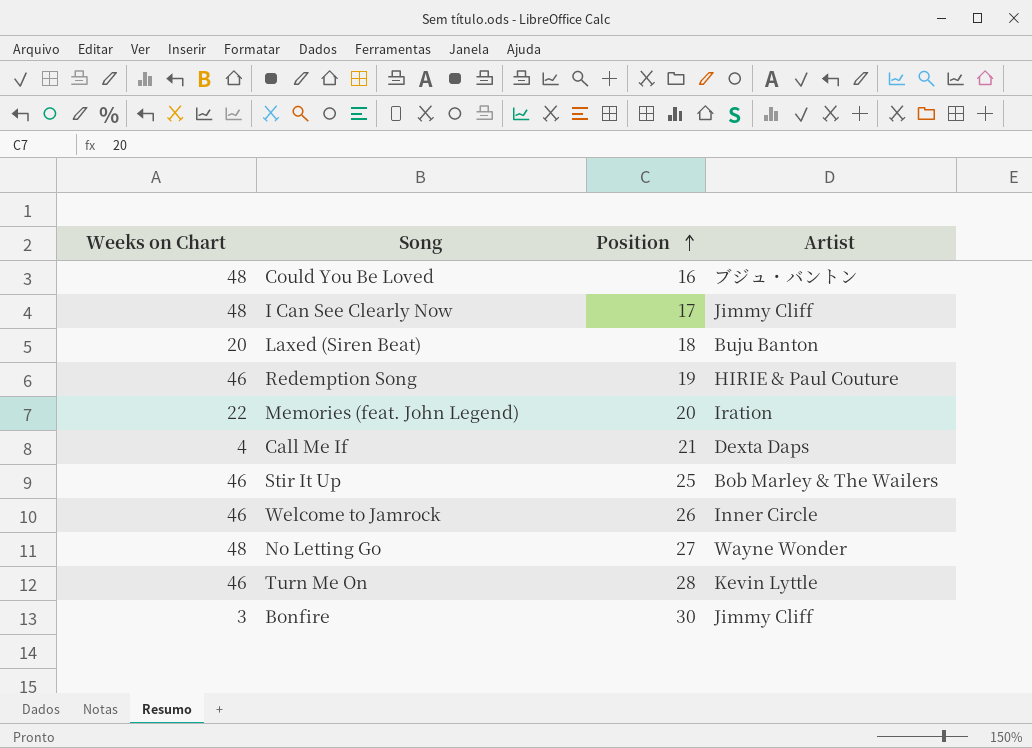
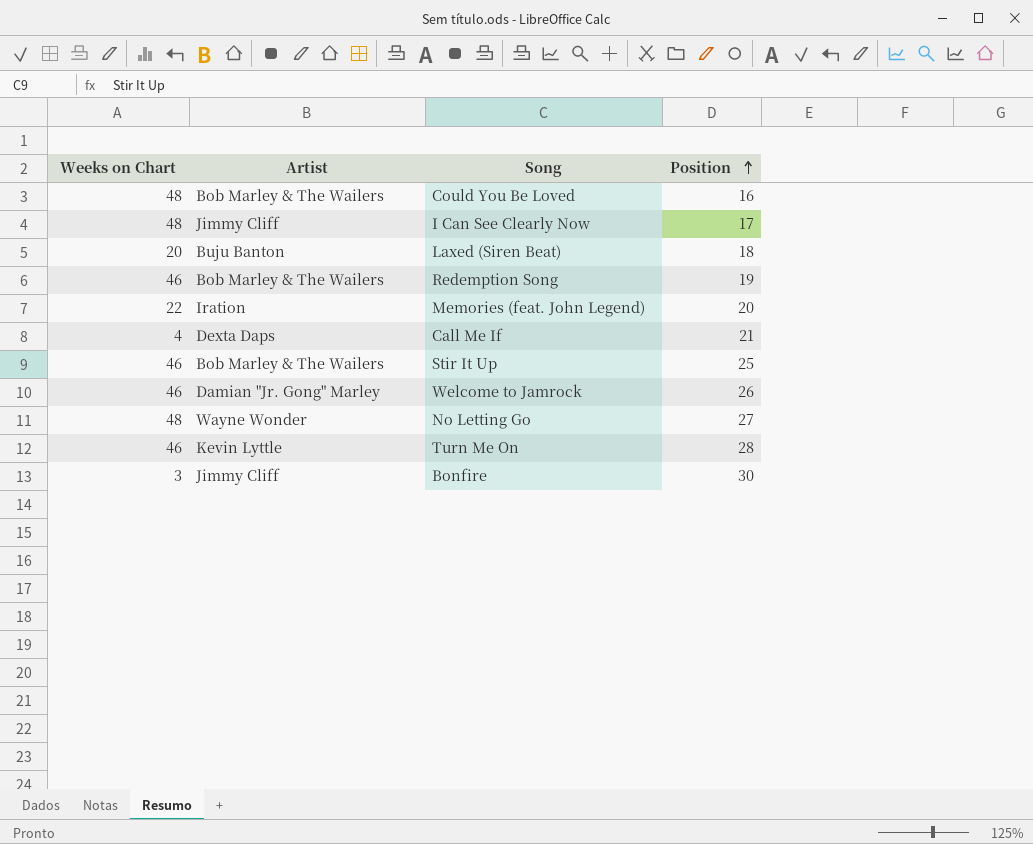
column Artist | position: 4 -> 2
Could You Be Loved | Artist: ブジュ・バントン -> Bob Marley & The Wailers
Redemption Song | Artist: HIRIE & Paul Couture -> Bob Marley & The Wailers
Welcome to Jamrock | Artist: Inner Circle -> Damian "Jr. Gong" Marley

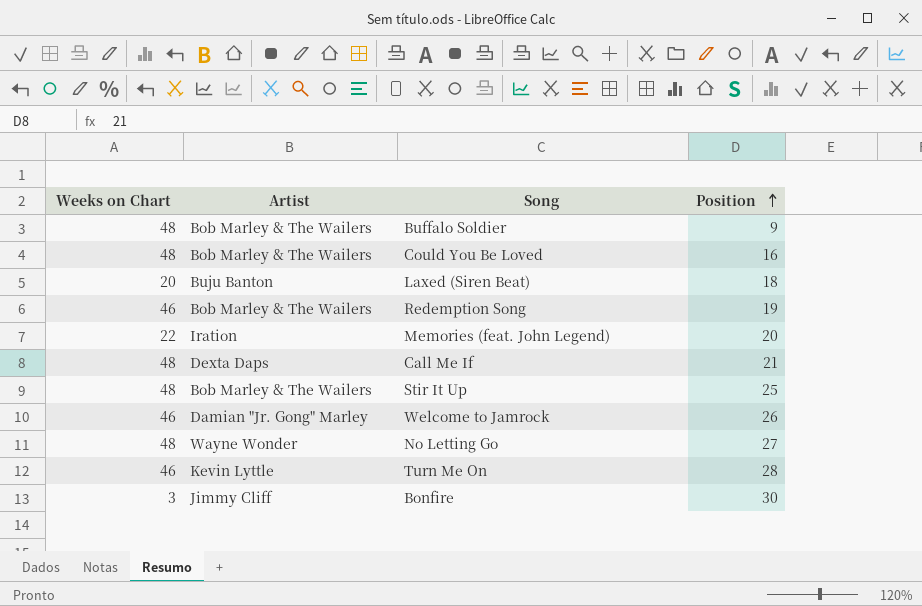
row I Can See Clearly Now: 48 | Jimmy Cliff | 17 -> none
row Buffalo Soldier: none -> 48 | Bob Marley & The Wailers | 9
Call Me If | Weeks on Chart: 4 -> 48
Stir It Up | Weeks on Chart: 46 -> 48

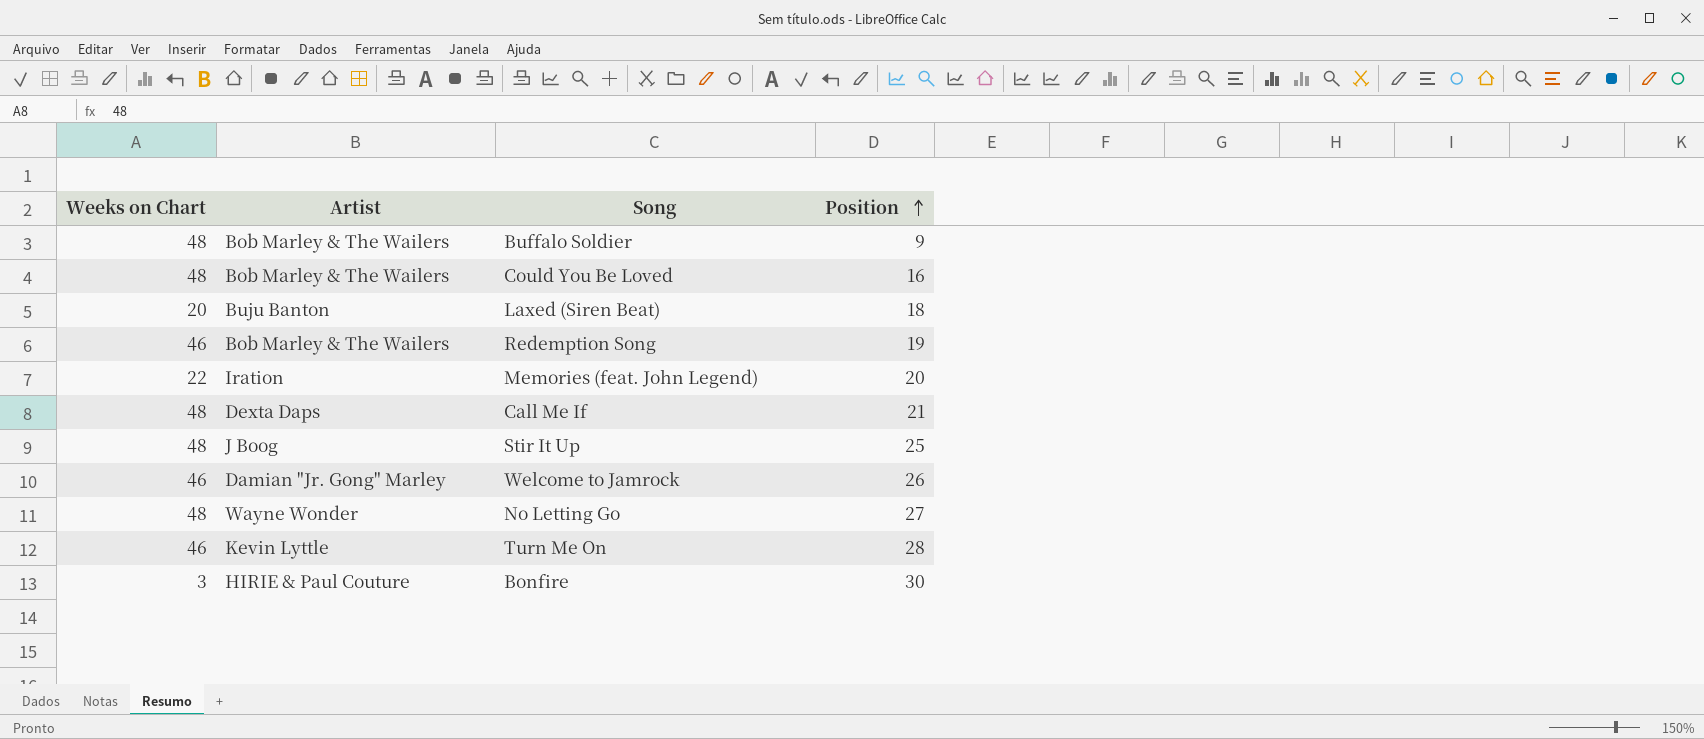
Stir It Up | Artist: Bob Marley & The Wailers -> J Boog
Bonfire | Artist: Jimmy Cliff -> HIRIE & Paul Couture

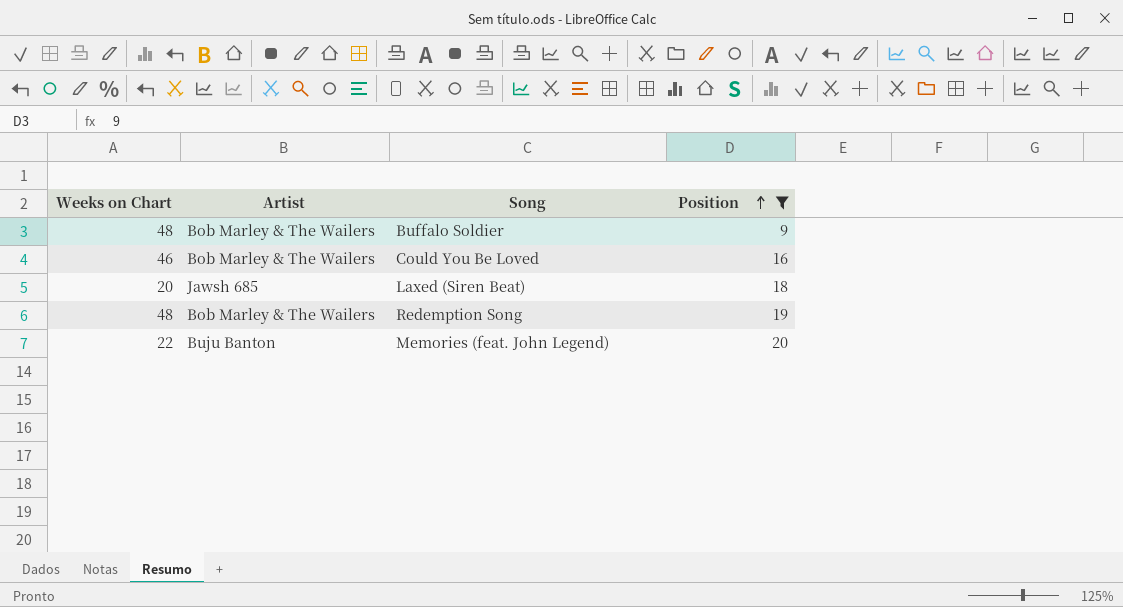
filter: none -> Position <= 20
Could You Be Loved | Weeks on Chart: 48 -> 46
Laxed (Siren Beat) | Artist: Buju Banton -> Jawsh 685
Redemption Song | Weeks on Chart: 46 -> 48
Memories (feat. John Legend) | Artist: Iration -> Buju Banton

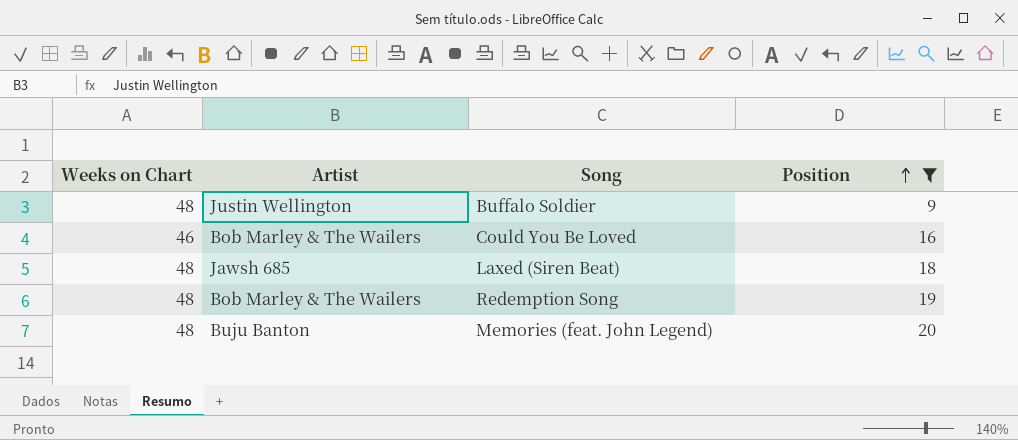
Buffalo Soldier | Artist: Bob Marley & The Wailers -> Justin Wellington
Laxed (Siren Beat) | Weeks on Chart: 20 -> 48
Memories (feat. John Legend) | Weeks on Chart: 22 -> 48

